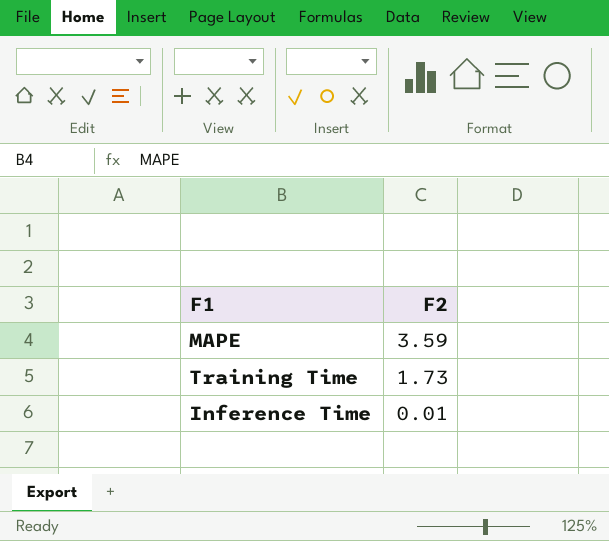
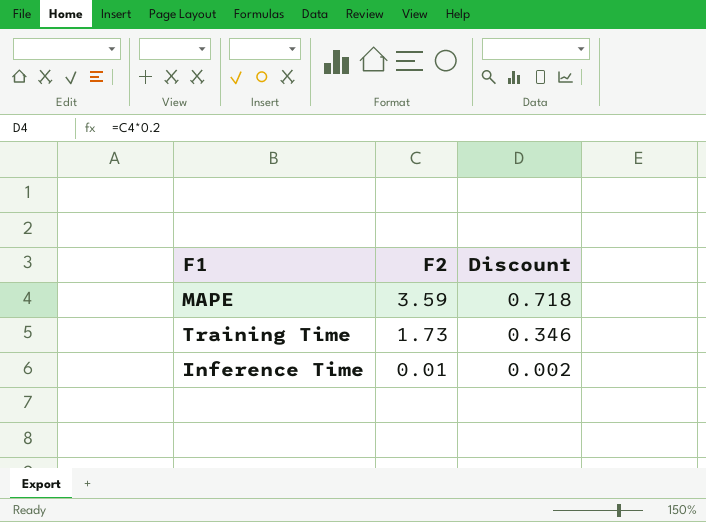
column Discount | formula: none -> [F2] * 0.2

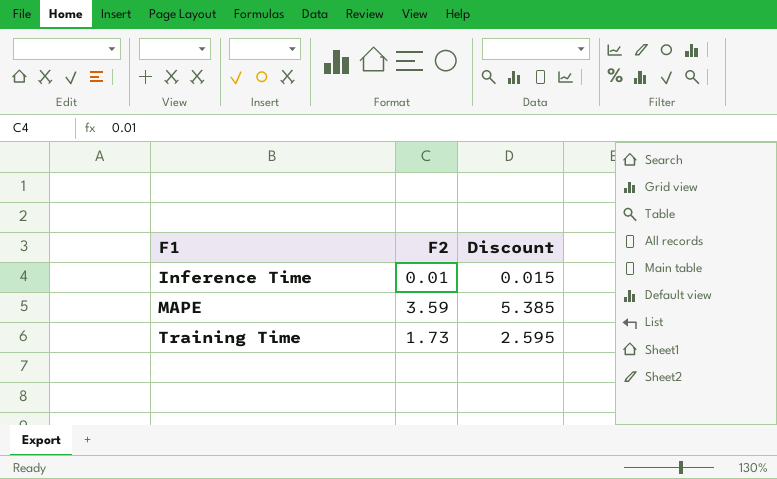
row order: F2 descending -> F1 ascending
column Discount | formula: [F2] * 0.2 -> [F2] * 1.5

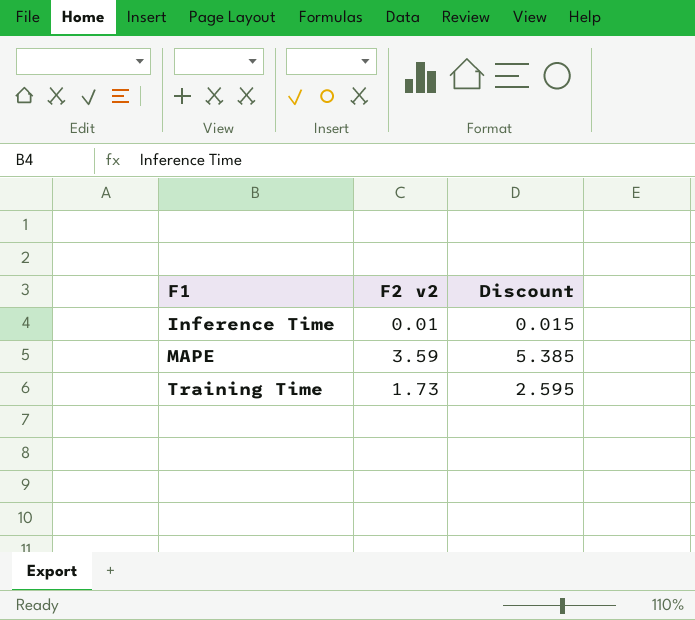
column name: F2 -> F2 v2

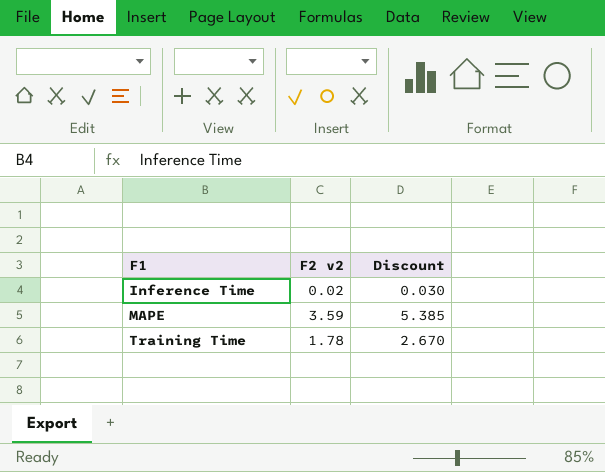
Inference Time | F2 v2: 0.01 -> 0.02
Inference Time | Discount: 0.015 -> 0.030
Training Time | F2 v2: 1.73 -> 1.78
Training Time | Discount: 2.595 -> 2.670

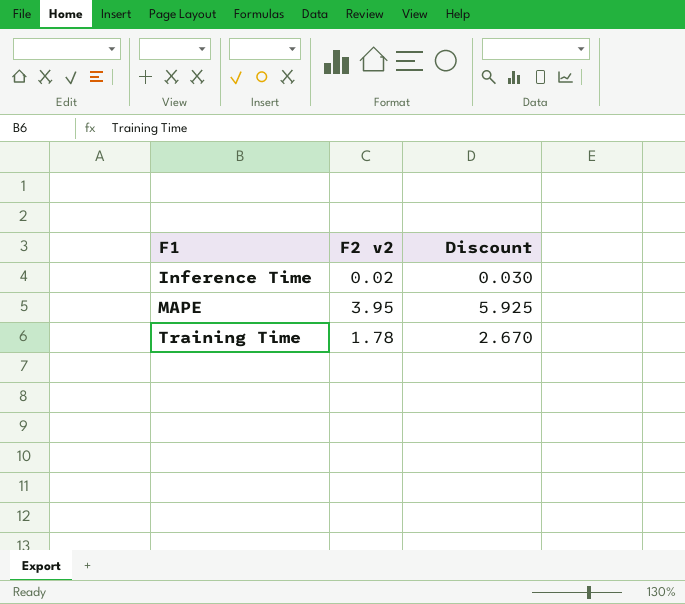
MAPE | F2 v2: 3.59 -> 3.95
MAPE | Discount: 5.385 -> 5.925

